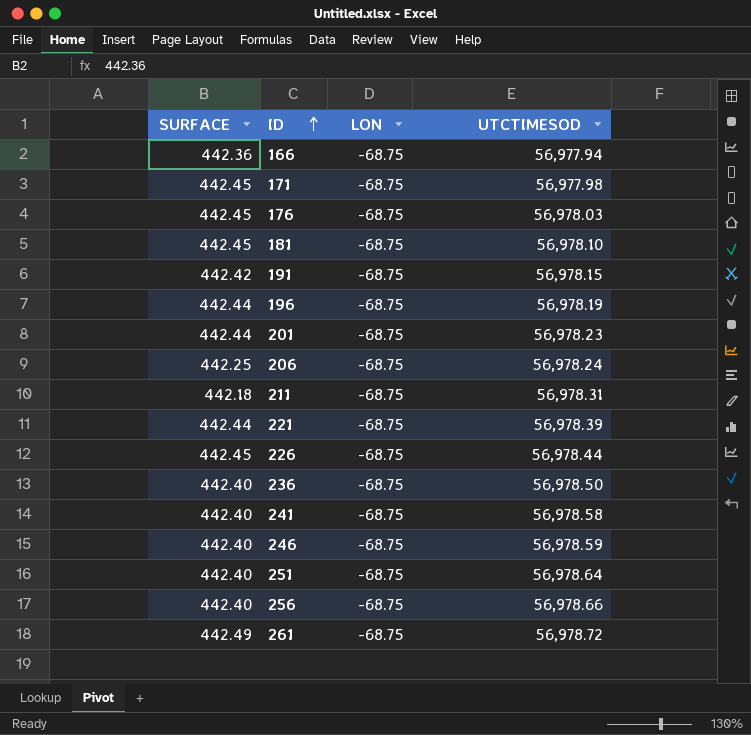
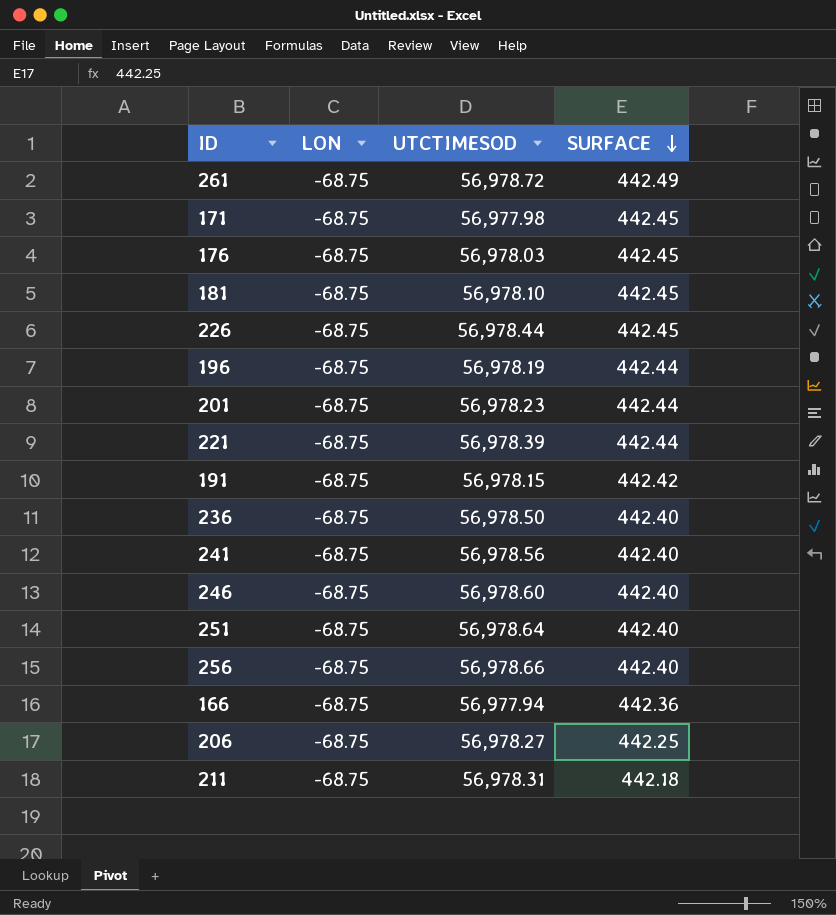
row order: ID ascending -> SURFACE descending
column SURFACE | position: 1 -> 4
241 | UTCTIMESOD: 56,978.58 -> 56,978.56
246 | UTCTIMESOD: 56,978.59 -> 56,978.60
206 | UTCTIMESOD: 56,978.24 -> 56,978.27

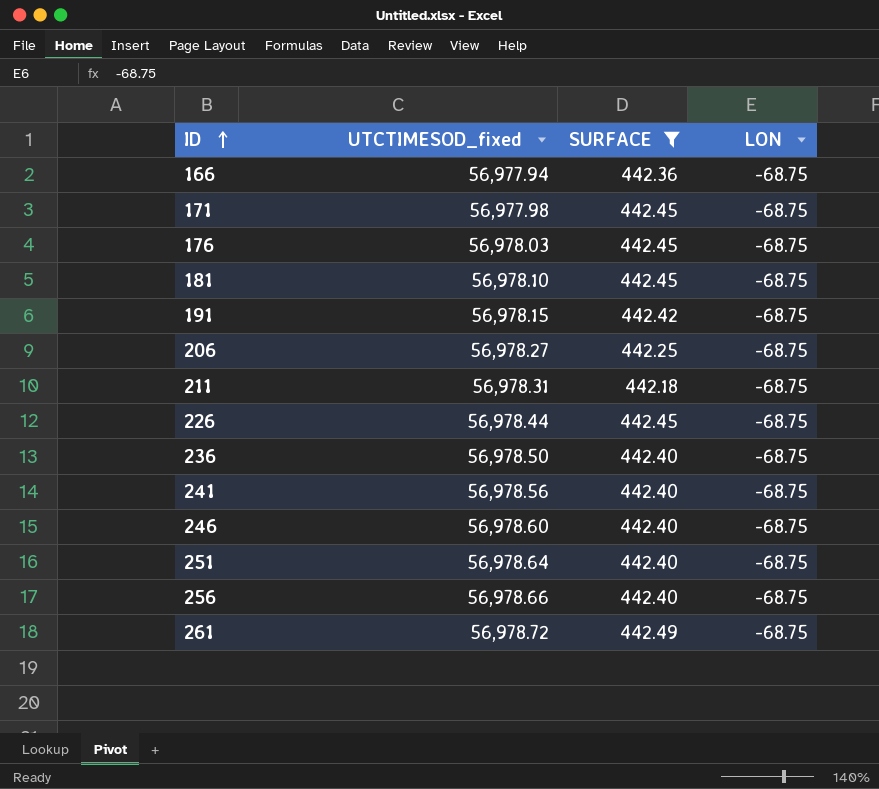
filter: none -> SURFACE != 442.44
row order: SURFACE descending -> ID ascending
column name: UTCTIMESOD -> UTCTIMESOD_fixed
column LON | position: 2 -> 4

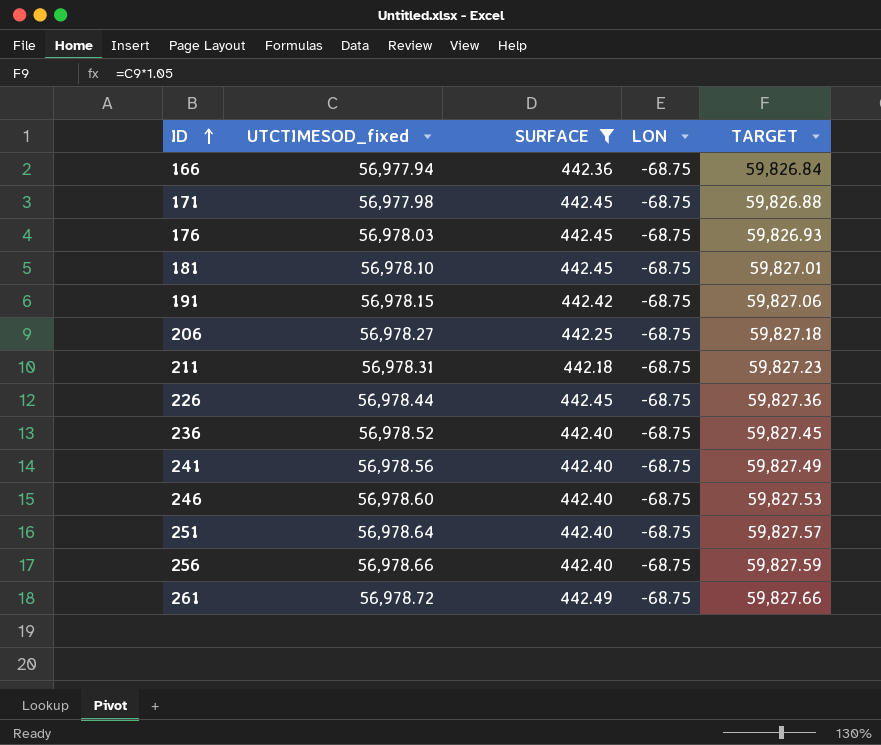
column TARGET | formula: none -> [UTCTIMESOD_fixed] * 1.05
236 | UTCTIMESOD_fixed: 56,978.50 -> 56,978.52

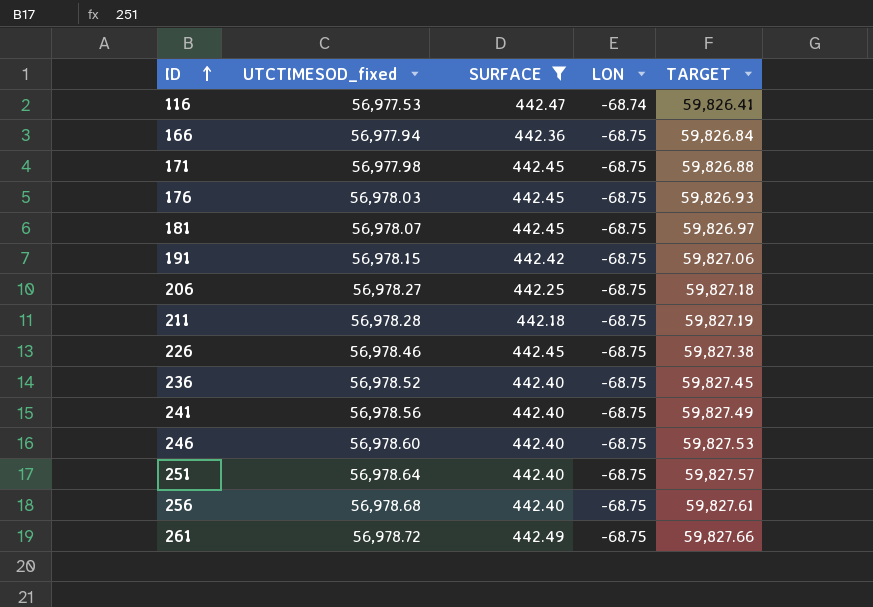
row 116: none -> 56,977.53 | 442.47 | -68.74 | 59,826.41
181 | UTCTIMESOD_fixed: 56,978.10 -> 56,978.07
181 | TARGET: 59,827.01 -> 59,826.97
211 | UTCTIMESOD_fixed: 56,978.31 -> 56,978.28
211 | TARGET: 59,827.23 -> 59,827.19
226 | UTCTIMESOD_fixed: 56,978.44 -> 56,978.46
226 | TARGET: 59,827.36 -> 59,827.38
256 | UTCTIMESOD_fixed: 56,978.66 -> 56,978.68
256 | TARGET: 59,827.59 -> 59,827.61

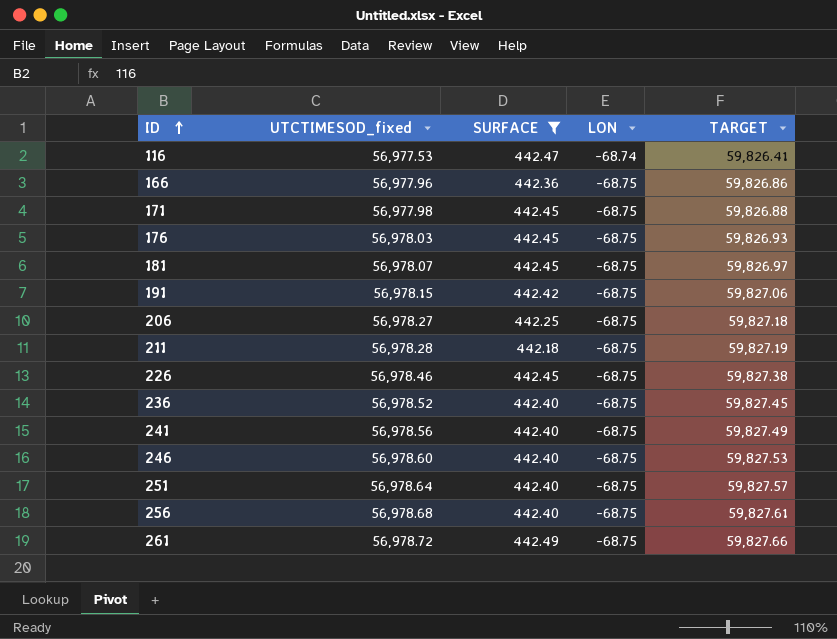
166 | UTCTIMESOD_fixed: 56,977.94 -> 56,977.96
166 | TARGET: 59,826.84 -> 59,826.86

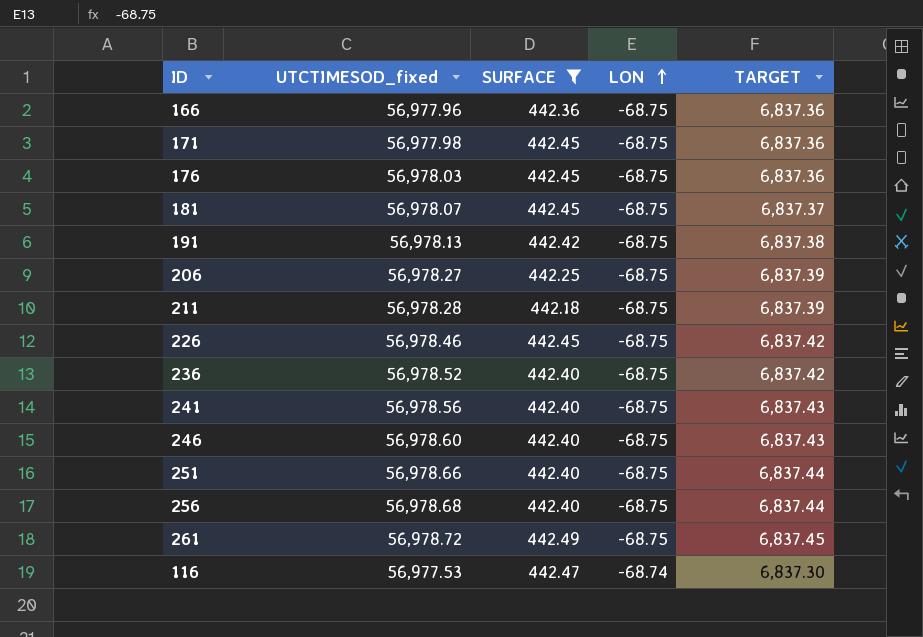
row order: ID ascending -> LON ascending
column TARGET | formula: [UTCTIMESOD_fixed] * 1.05 -> [UTCTIMESOD_fixed] * 0.12
191 | UTCTIMESOD_fixed: 56,978.15 -> 56,978.13
251 | UTCTIMESOD_fixed: 56,978.64 -> 56,978.66

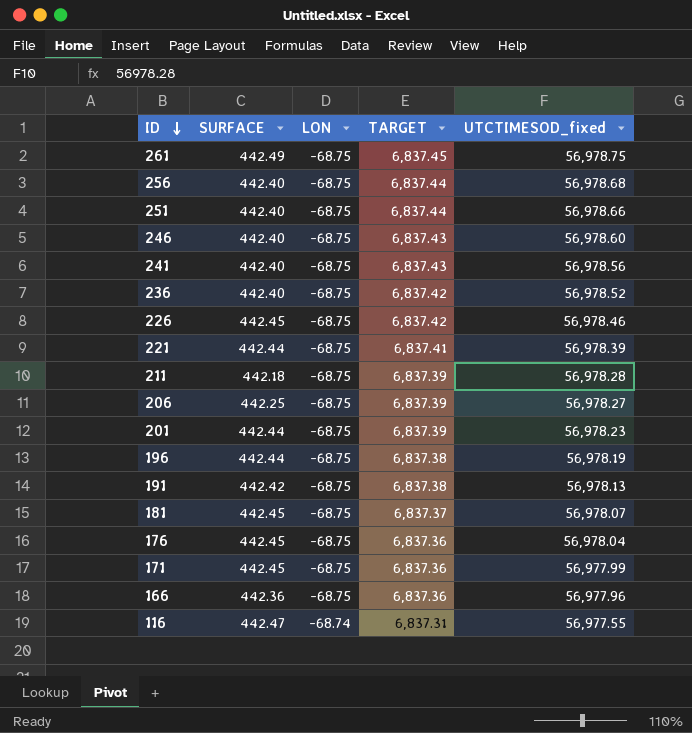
filter: SURFACE != 442.44 -> none
row order: LON ascending -> ID descending
column UTCTIMESOD_fixed | position: 2 -> 5
261 | UTCTIMESOD_fixed: 56,978.72 -> 56,978.75
176 | UTCTIMESOD_fixed: 56,978.03 -> 56,978.04
171 | UTCTIMESOD_fixed: 56,977.98 -> 56,977.99
116 | TARGET: 6,837.30 -> 6,837.31
116 | UTCTIMESOD_fixed: 56,977.53 -> 56,977.55

